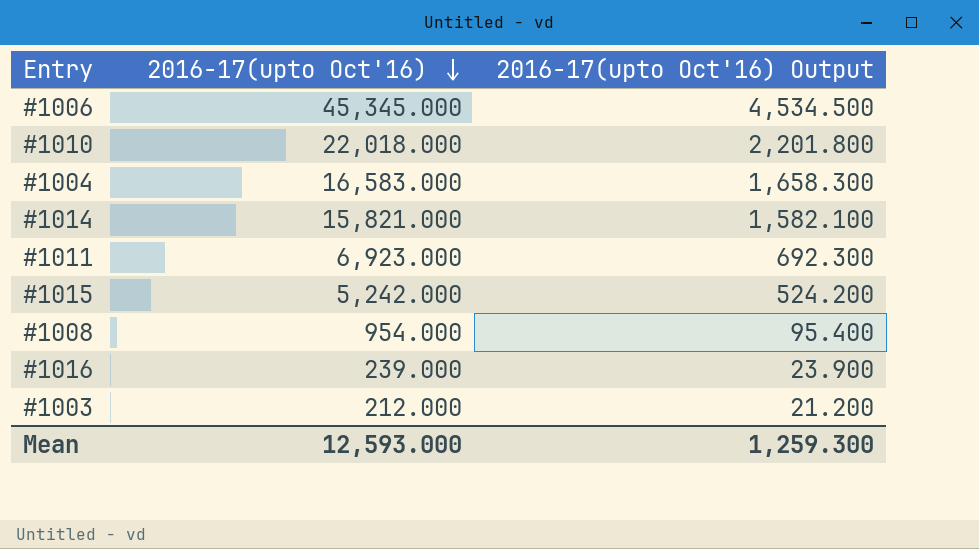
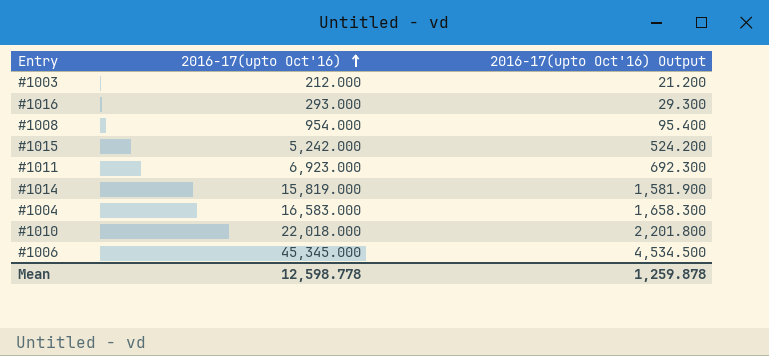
row order: 2016-17(upto Oct'16) descending -> 2016-17(upto Oct'16) ascending
#1016 | 2016-17(upto Oct'16): 239.000 -> 293.000
#1016 | 2016-17(upto Oct'16) Output: 23.900 -> 29.300
#1014 | 2016-17(upto Oct'16): 15,821.000 -> 15,819.000
#1014 | 2016-17(upto Oct'16) Output: 1,582.100 -> 1,581.900
Mean | 2016-17(upto Oct'16): 12,593.000 -> 12,598.778
Mean | 2016-17(upto Oct'16) Output: 1,259.300 -> 1,259.878

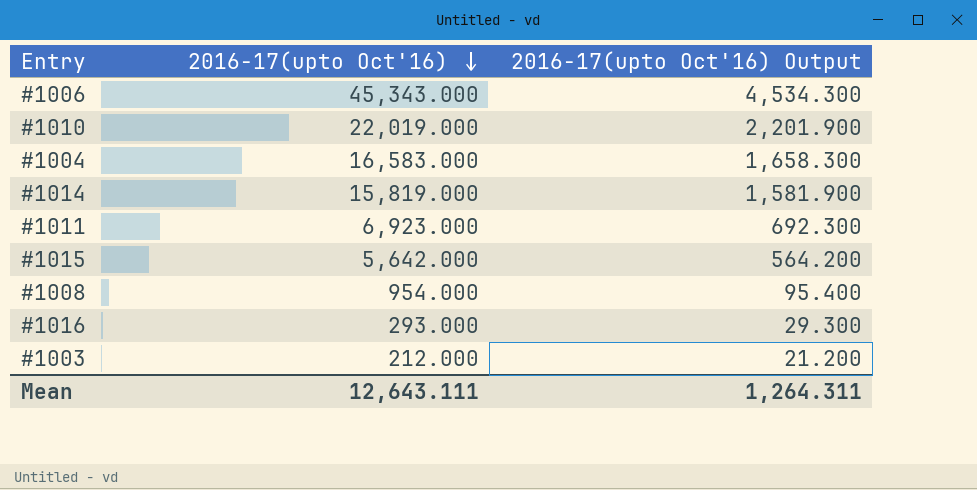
row order: 2016-17(upto Oct'16) ascending -> 2016-17(upto Oct'16) descending
#1006 | 2016-17(upto Oct'16): 45,345.000 -> 45,343.000
#1006 | 2016-17(upto Oct'16) Output: 4,534.500 -> 4,534.300
#1010 | 2016-17(upto Oct'16): 22,018.000 -> 22,019.000
#1010 | 2016-17(upto Oct'16) Output: 2,201.800 -> 2,201.900
#1015 | 2016-17(upto Oct'16): 5,242.000 -> 5,642.000
#1015 | 2016-17(upto Oct'16) Output: 524.200 -> 564.200
Mean | 2016-17(upto Oct'16): 12,598.778 -> 12,643.111
Mean | 2016-17(upto Oct'16) Output: 1,259.878 -> 1,264.311

